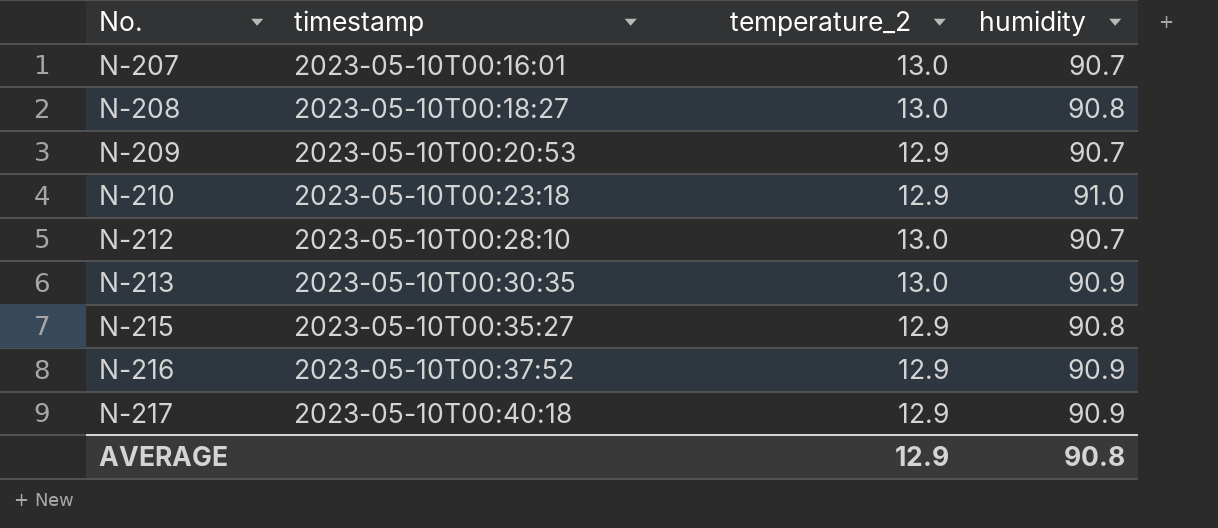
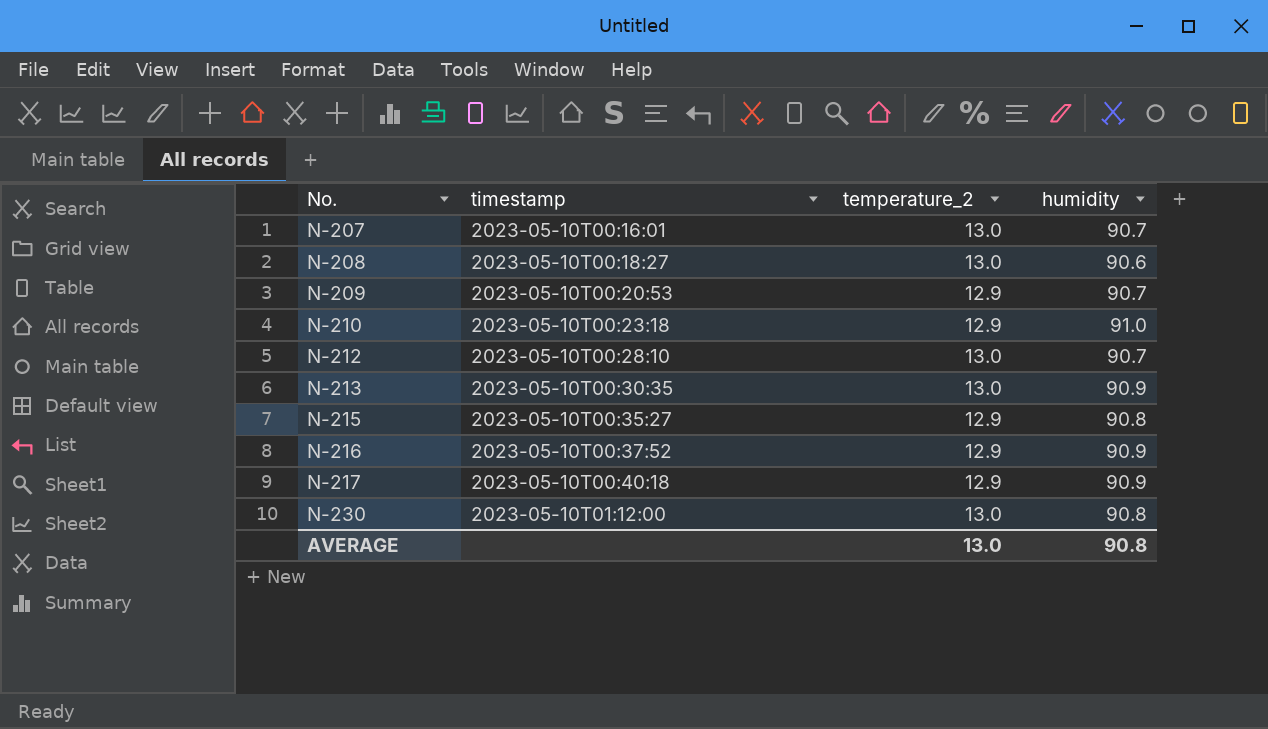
N-208 | humidity: 90.8 -> 90.6
row N-230: none -> 2023-05-10T01:12:00 | 13.0 | 90.8
AVERAGE | temperature_2: 12.9 -> 13.0

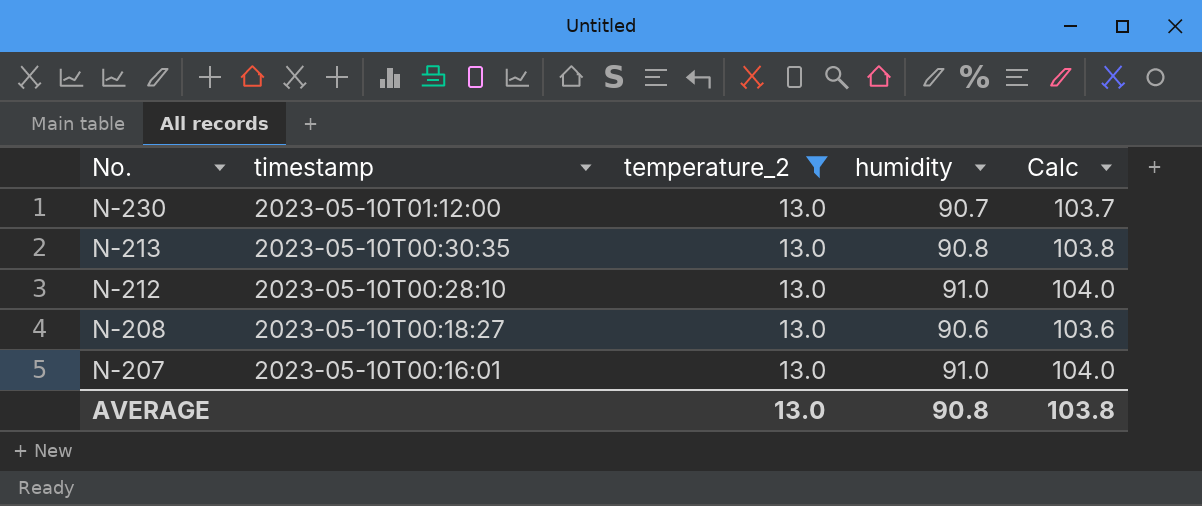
filter: none -> temperature_2 = 13.0
row order: No. ascending -> No. descending
column Calc | formula: none -> [temperature_2] + [humidity]
N-230 | humidity: 90.8 -> 90.7
N-213 | humidity: 90.9 -> 90.8
N-212 | humidity: 90.7 -> 91.0
N-207 | humidity: 90.7 -> 91.0

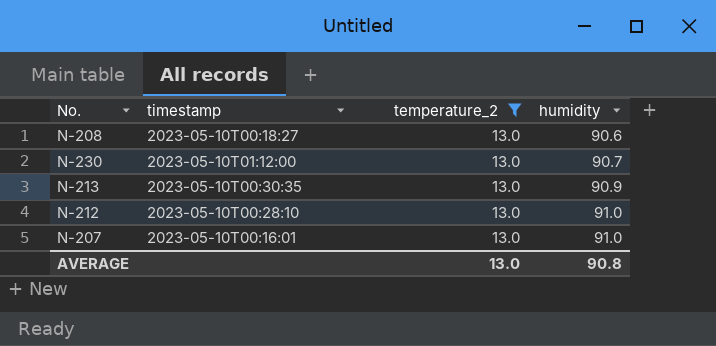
row order: No. descending -> humidity ascending
column Calc | formula: [temperature_2] + [humidity] -> none
N-213 | humidity: 90.8 -> 90.9

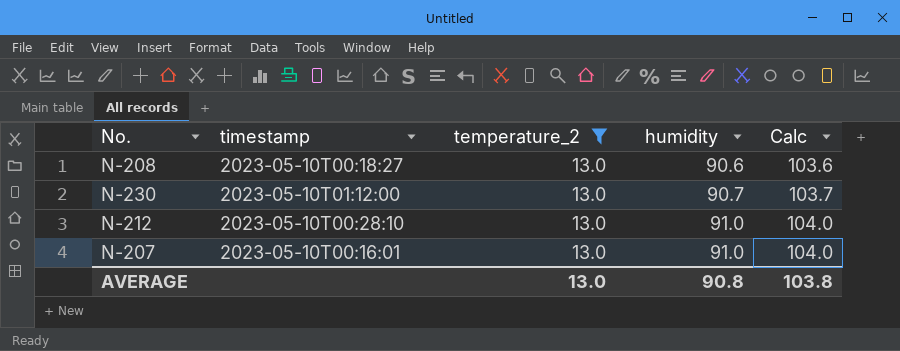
column Calc | formula: none -> [temperature_2] + [humidity]
row N-213: 2023-05-10T00:30:35 | 13.0 | 90.9 -> none

